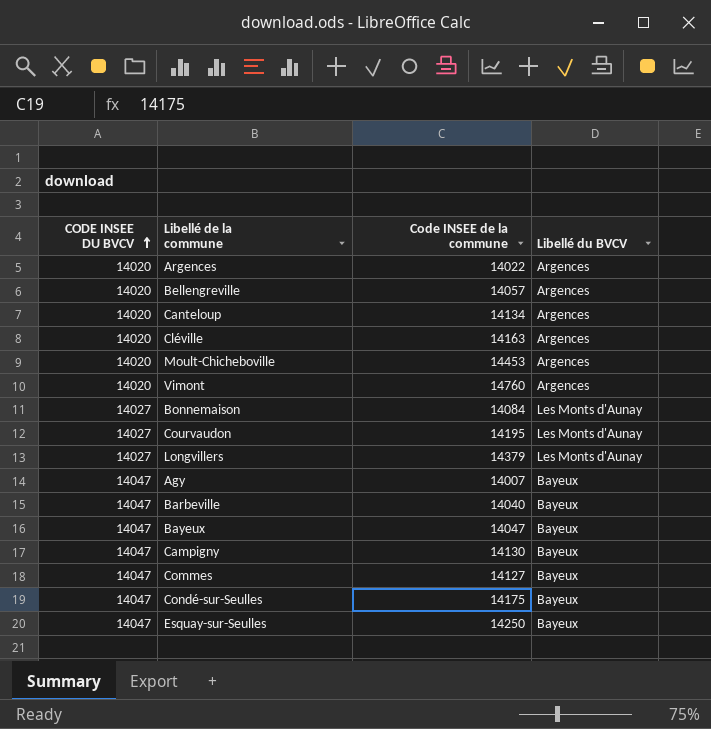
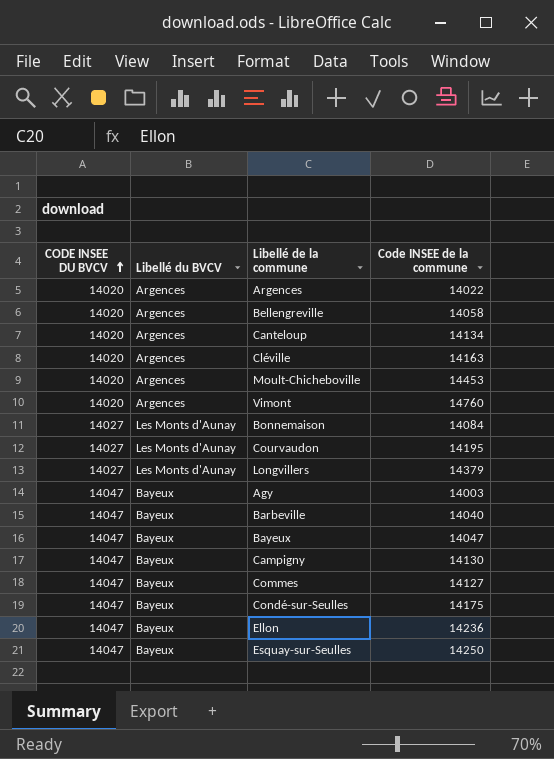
column Libellé du BVCV | position: 4 -> 2
Bellengreville | Code INSEE de la commune: 14057 -> 14058
Agy | Code INSEE de la commune: 14007 -> 14003
row Ellon: none -> 14047 | Bayeux | 14236

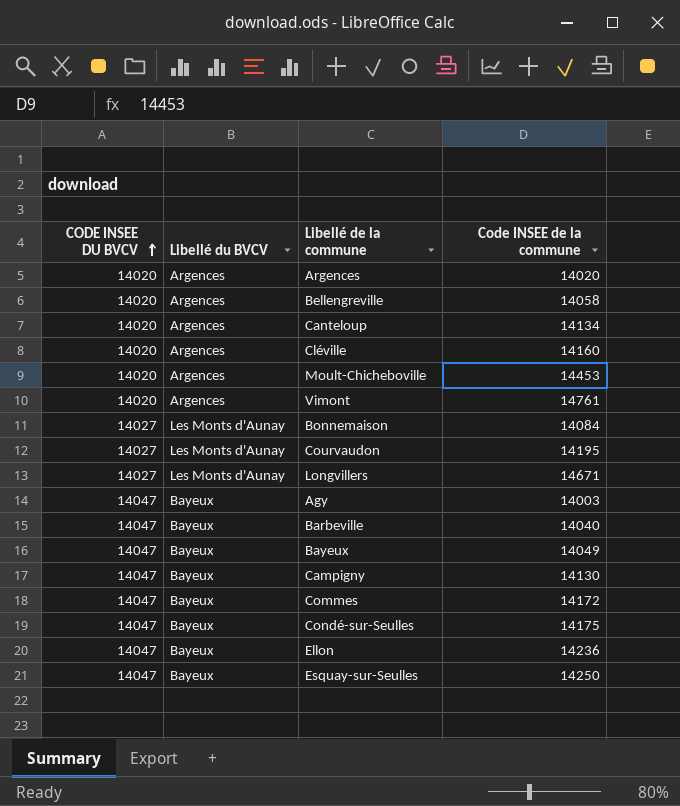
Argences | Code INSEE de la commune: 14022 -> 14020
Cléville | Code INSEE de la commune: 14163 -> 14160
Vimont | Code INSEE de la commune: 14760 -> 14761
Longvillers | Code INSEE de la commune: 14379 -> 14671
Bayeux | Code INSEE de la commune: 14047 -> 14049
Commes | Code INSEE de la commune: 14127 -> 14172

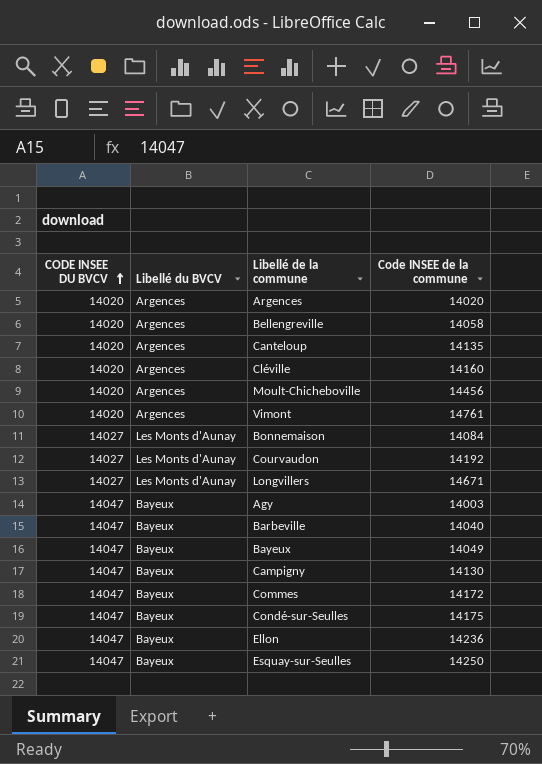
Canteloup | Code INSEE de la commune: 14134 -> 14135
Moult-Chicheboville | Code INSEE de la commune: 14453 -> 14456
Courvaudon | Code INSEE de la commune: 14195 -> 14192

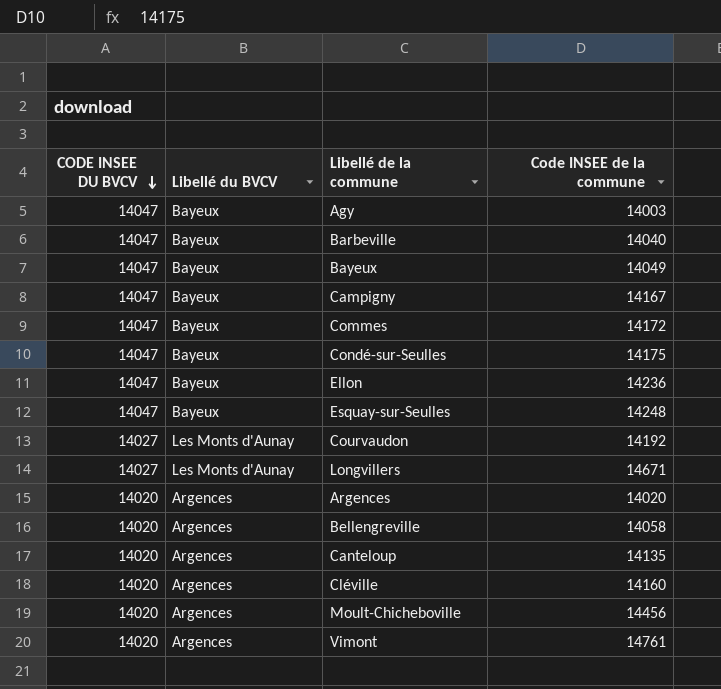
row order: CODE INSEE DU BVCV ascending -> CODE INSEE DU BVCV descending
row Bonnemaison: 14027 | Les Monts d'Aunay | 14084 -> none
Campigny | Code INSEE de la commune: 14130 -> 14167
Esquay-sur-Seulles | Code INSEE de la commune: 14250 -> 14248

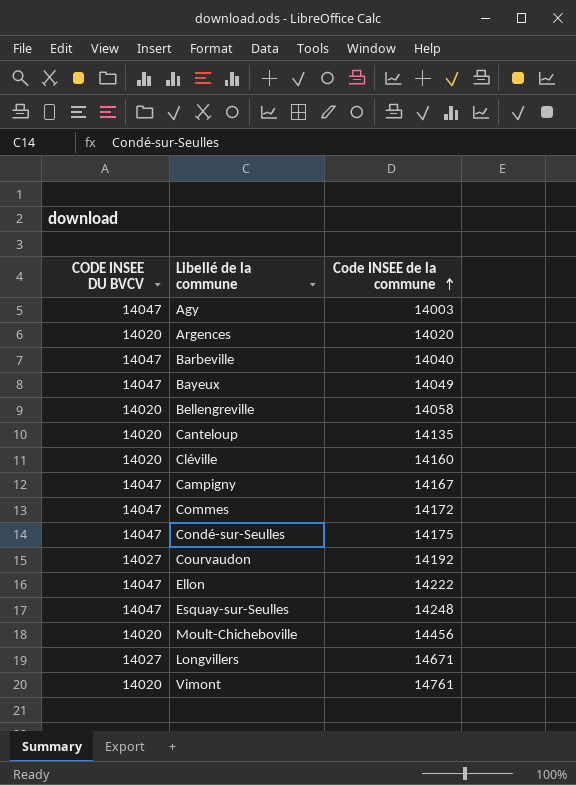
row order: CODE INSEE DU BVCV descending -> Code INSEE de la commune ascending
column Libellé du BVCV | position: 2 -> none
Ellon | Code INSEE de la commune: 14236 -> 14222

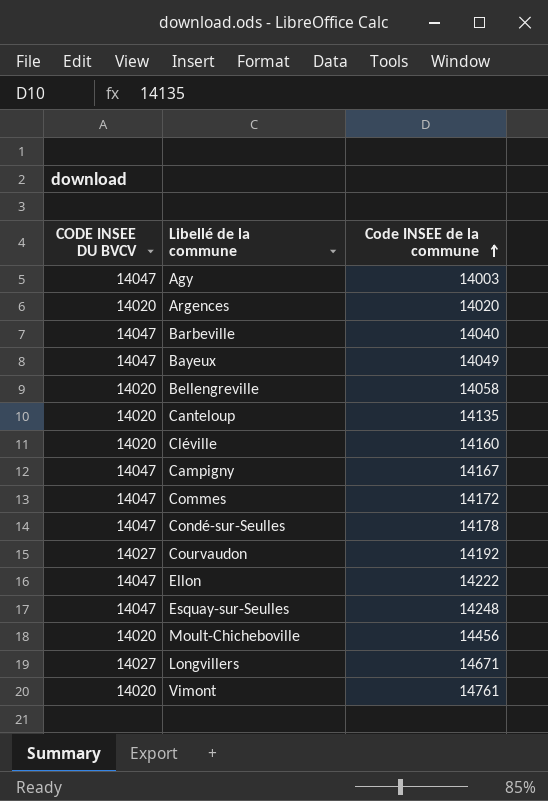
Condé-sur-Seulles | Code INSEE de la commune: 14175 -> 14178

